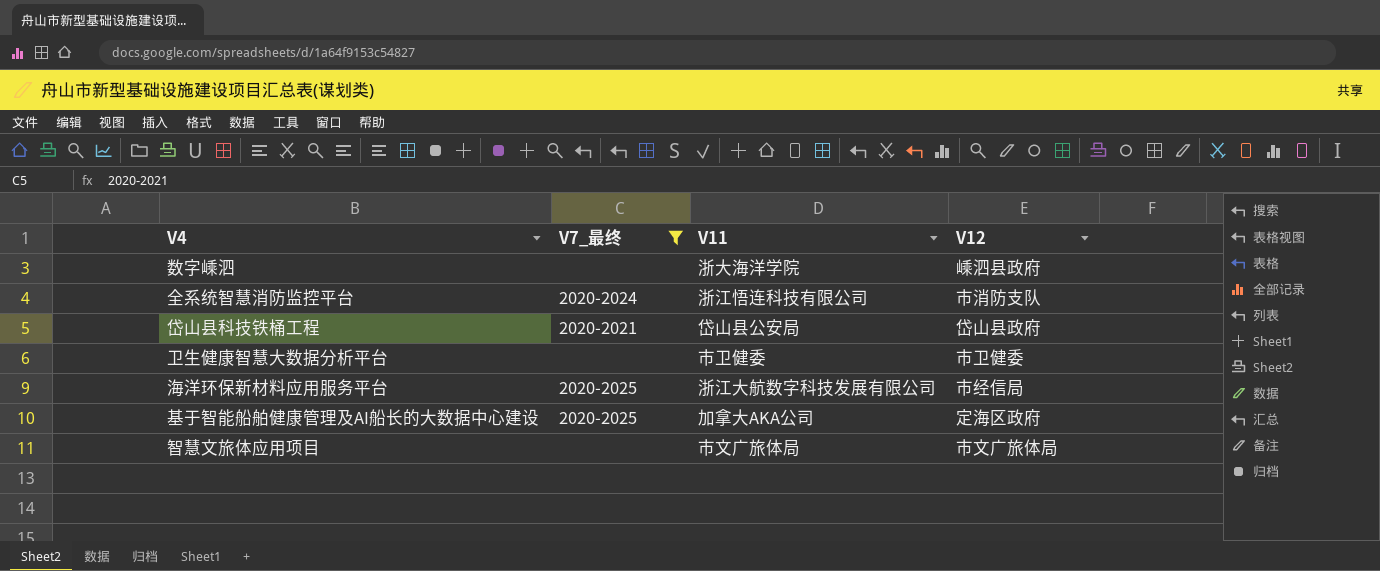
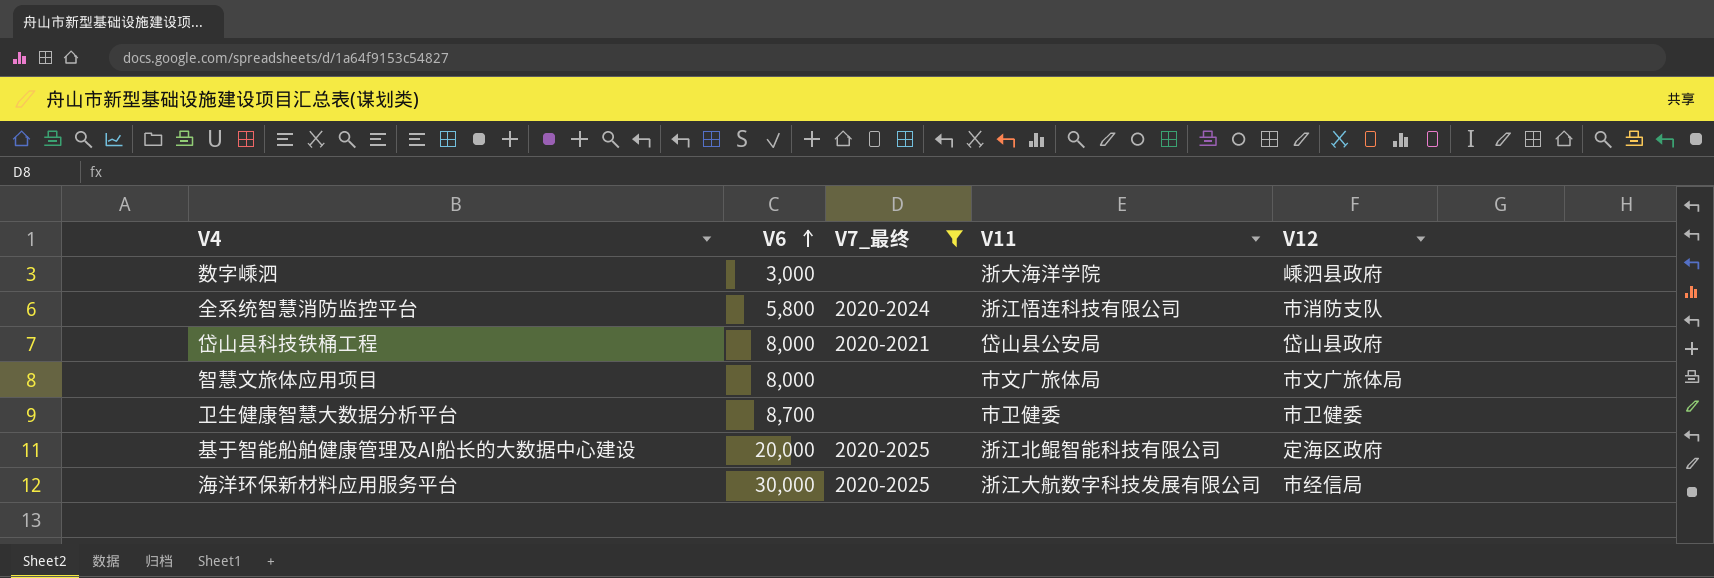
row order: none -> V6 ascending
column V6 | position: none -> 2
基于智能船舶健康管理及AI船长的大数据中心建设 | V11: 加拿大AKA公司 -> 浙江北鲲智能科技有限公司

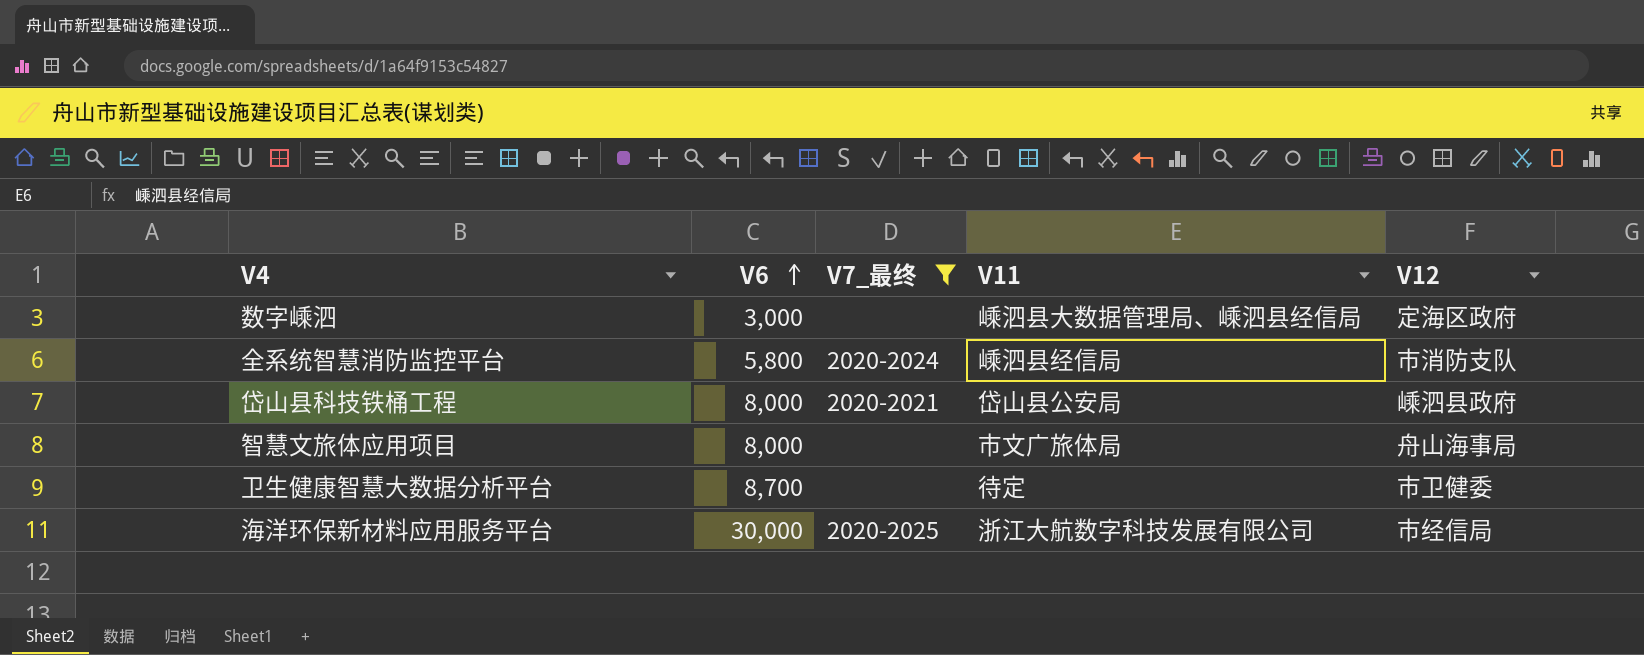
row 基于智能船舶健康管理及AI船长的大数据中心建设: 20,000 | 2020-2025 | 浙江北鲲智能科技有限公司 | 定海区政府 -> none
数字嵊泗 | V11: 浙大海洋学院 -> 嵊泗县大数据管理局、嵊泗县经信局
数字嵊泗 | V12: 嵊泗县政府 -> 定海区政府
全系统智慧消防监控平台 | V11: 浙江悟连科技有限公司 -> 嵊泗县经信局
岱山县科技铁桶工程 | V12: 岱山县政府 -> 嵊泗县政府
智慧文旅体应用项目 | V12: 市文广旅体局 -> 舟山海事局
卫生健康智慧大数据分析平台 | V11: 市卫健委 -> 待定

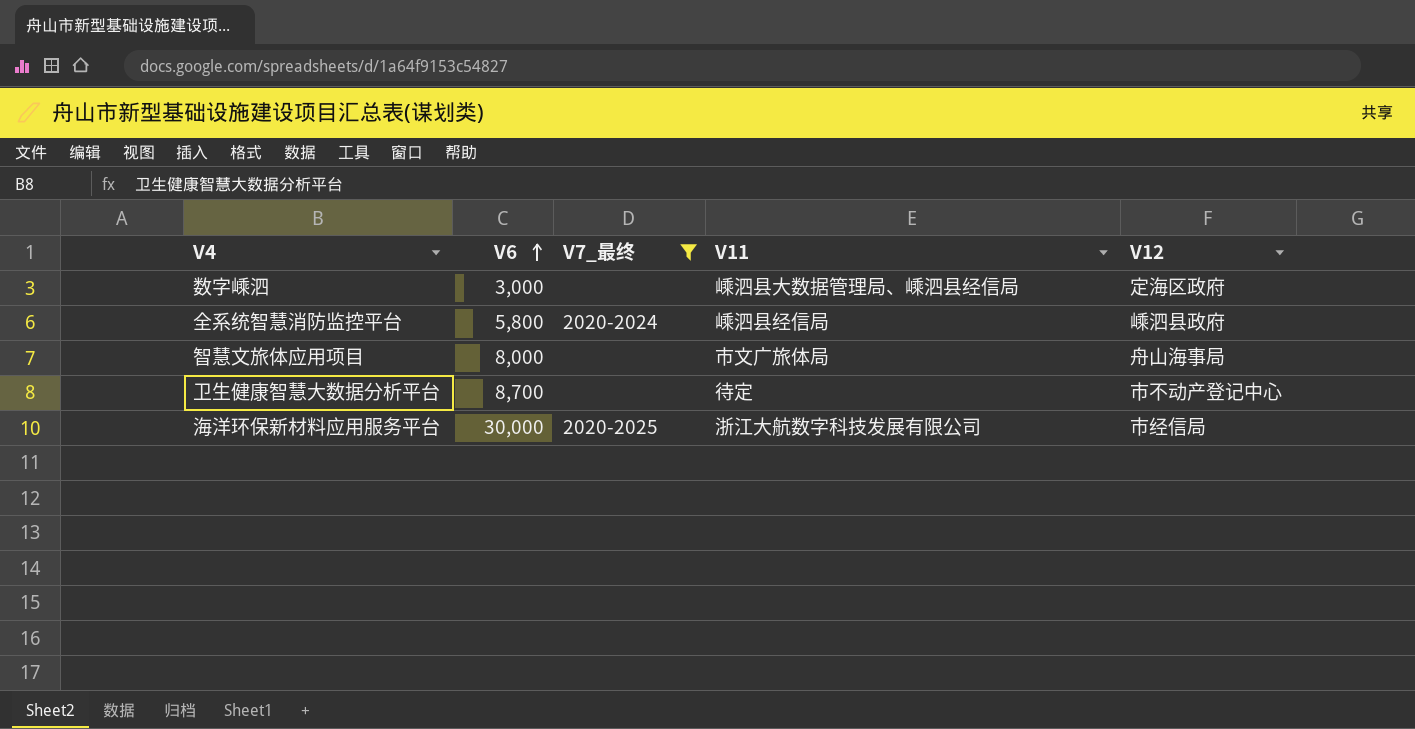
row 岱山县科技铁桶工程: 8,000 | 2020-2021 | 岱山县公安局 | 嵊泗县政府 -> none
全系统智慧消防监控平台 | V12: 市消防支队 -> 嵊泗县政府
卫生健康智慧大数据分析平台 | V12: 市卫健委 -> 市不动产登记中心

